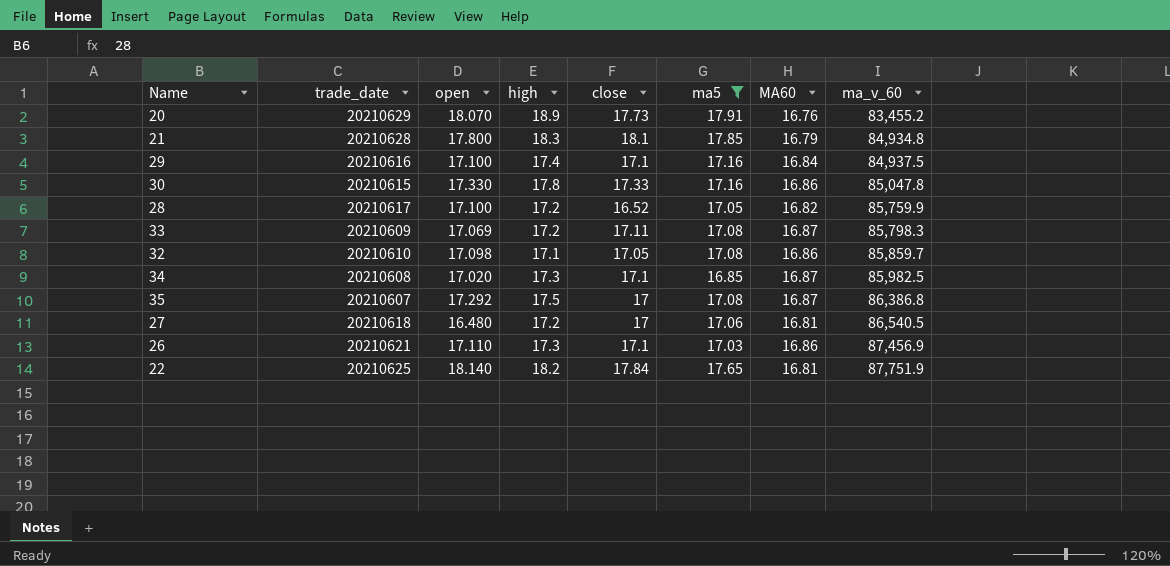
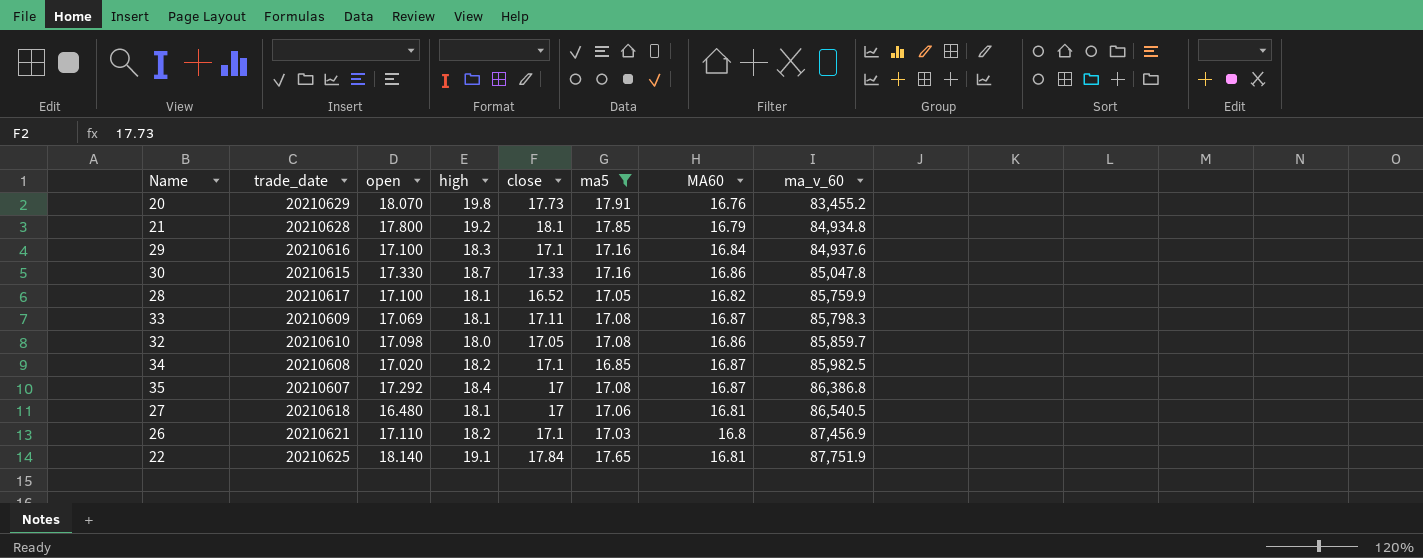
20 | high: 18.9 -> 19.8
21 | high: 18.3 -> 19.2
29 | high: 17.4 -> 18.3
29 | ma_v_60: 84,937.5 -> 84,937.6
30 | high: 17.8 -> 18.7
28 | high: 17.2 -> 18.1
33 | high: 17.2 -> 18.1
32 | high: 17.1 -> 18.0
34 | high: 17.3 -> 18.2
35 | high: 17.5 -> 18.4
27 | high: 17.2 -> 18.1
26 | high: 17.3 -> 18.2
26 | MA60: 16.86 -> 16.8
22 | high: 18.2 -> 19.1

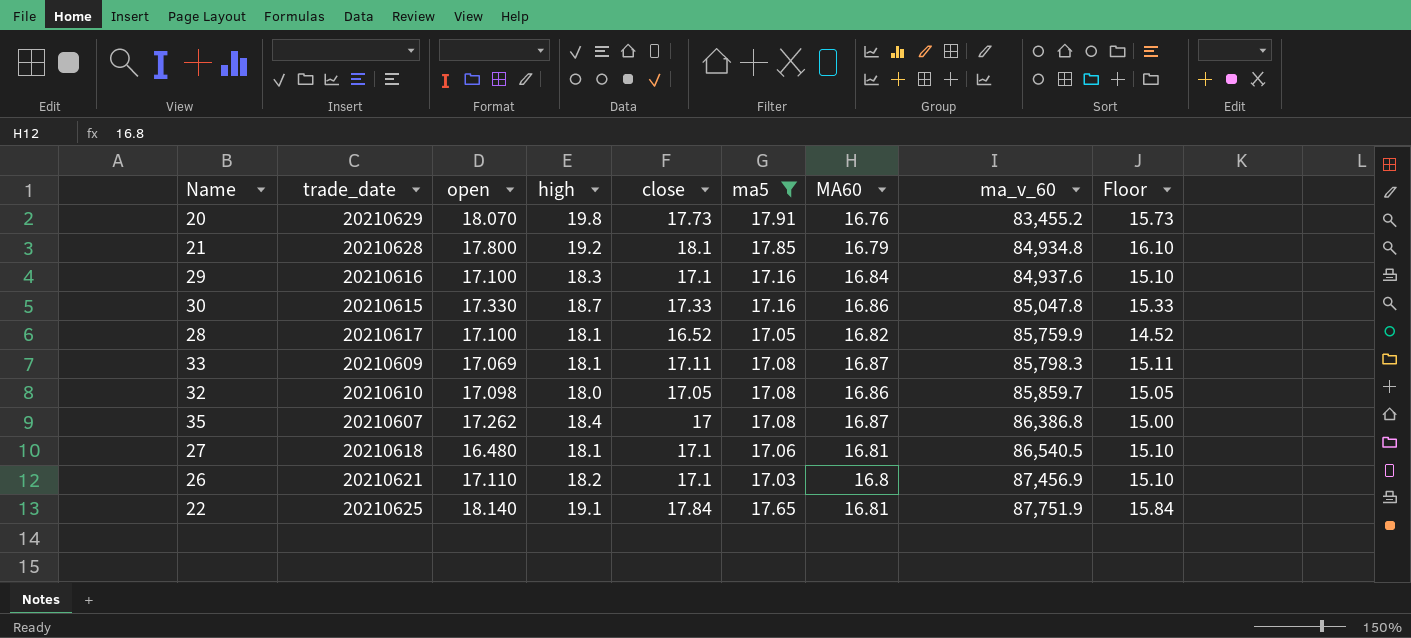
column Floor | formula: none -> [close] - 2
row 34: 20210608 | 17.020 | 18.2 | 17.1 | 16.85 | 16.87 | 85,982.5 -> none
35 | open: 17.292 -> 17.262
27 | close: 17 -> 17.1

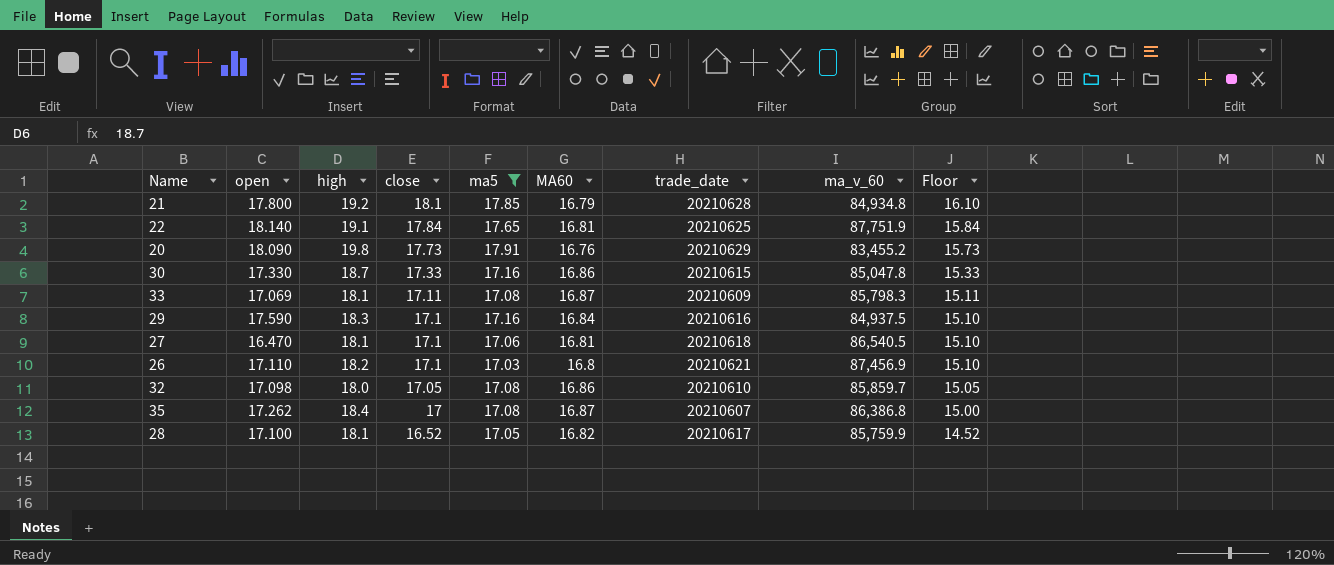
row order: ma_v_60 ascending -> close descending
column trade_date | position: 2 -> 7
20 | open: 18.070 -> 18.090
29 | open: 17.100 -> 17.590
29 | ma_v_60: 84,937.6 -> 84,937.5
27 | open: 16.480 -> 16.470

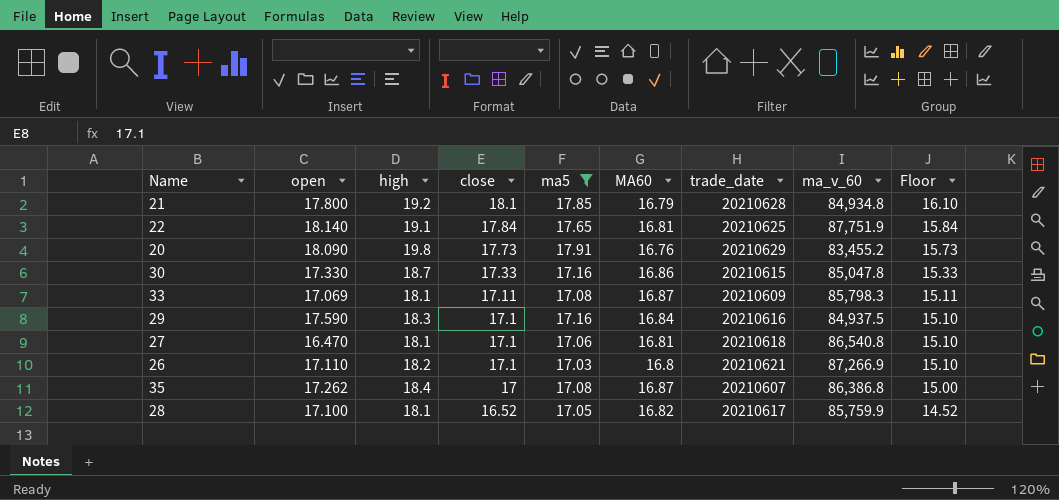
row 32: 17.098 | 18.0 | 17.05 | 17.08 | 16.86 | 20210610 | 85,859.7 | 15.05 -> none
27 | ma_v_60: 86,540.5 -> 86,540.8
26 | ma_v_60: 87,456.9 -> 87,266.9

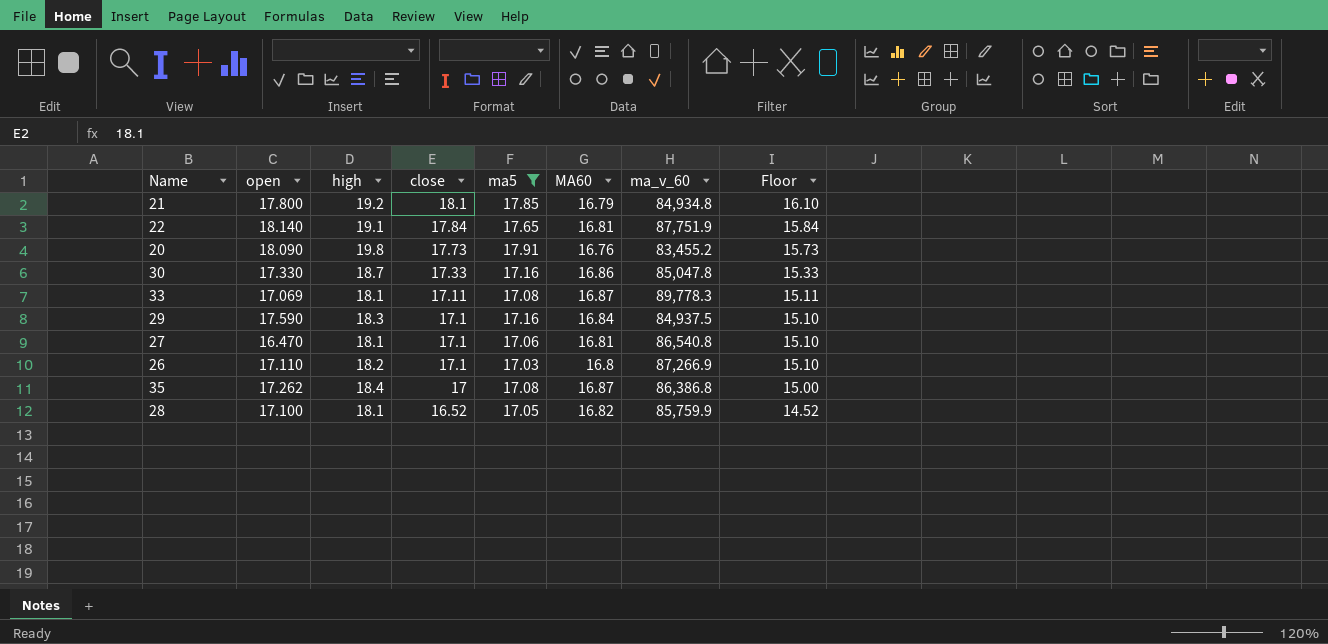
column trade_date | position: 7 -> none
33 | ma_v_60: 85,798.3 -> 89,778.3

